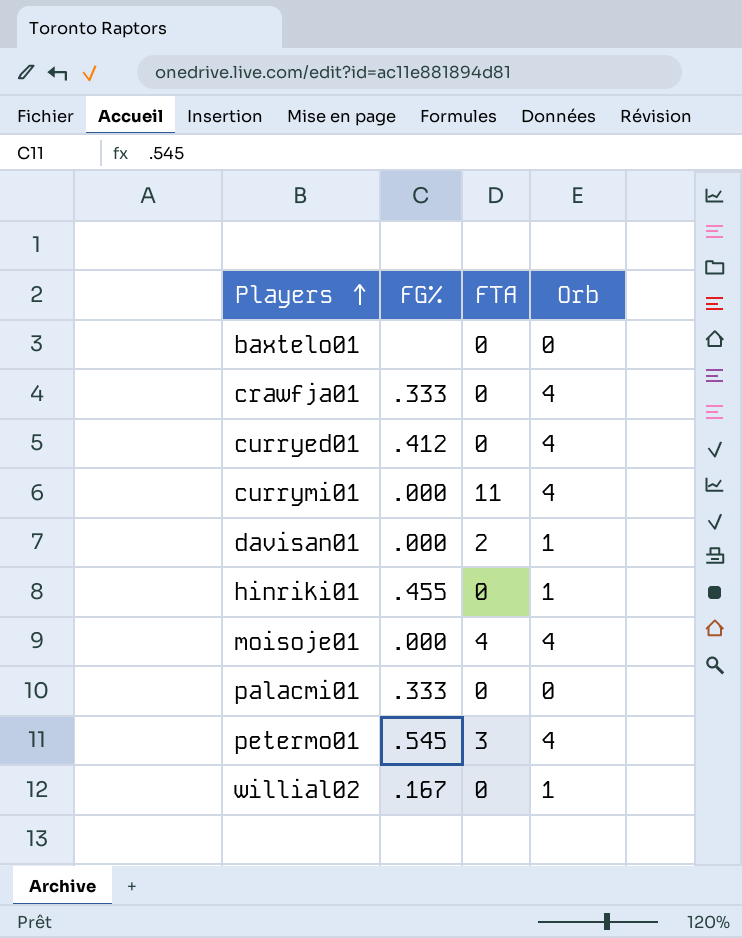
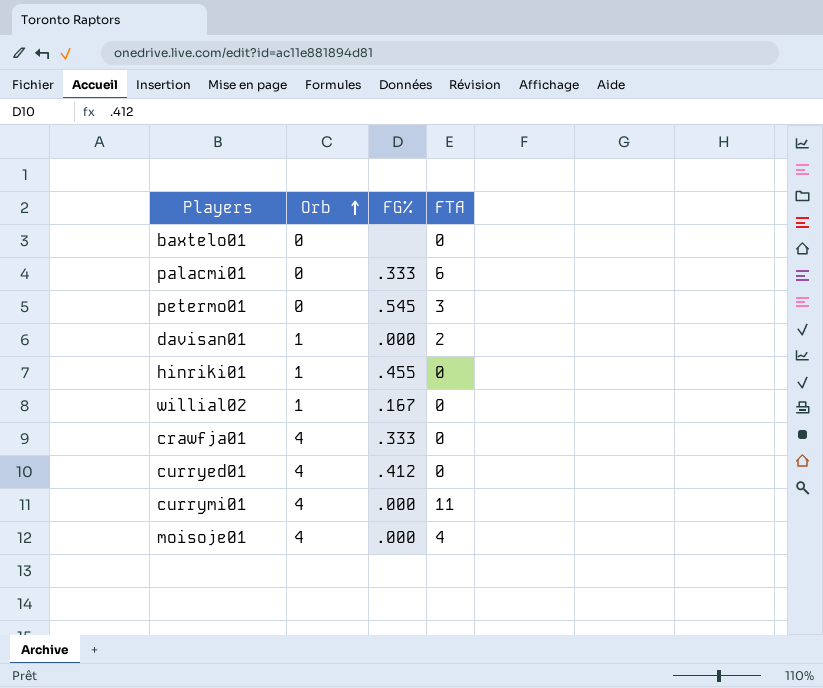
row order: Players ascending -> Orb ascending
column Orb | position: 4 -> 2
palacmi01 | FTA: 0 -> 6
petermo01 | Orb: 4 -> 0

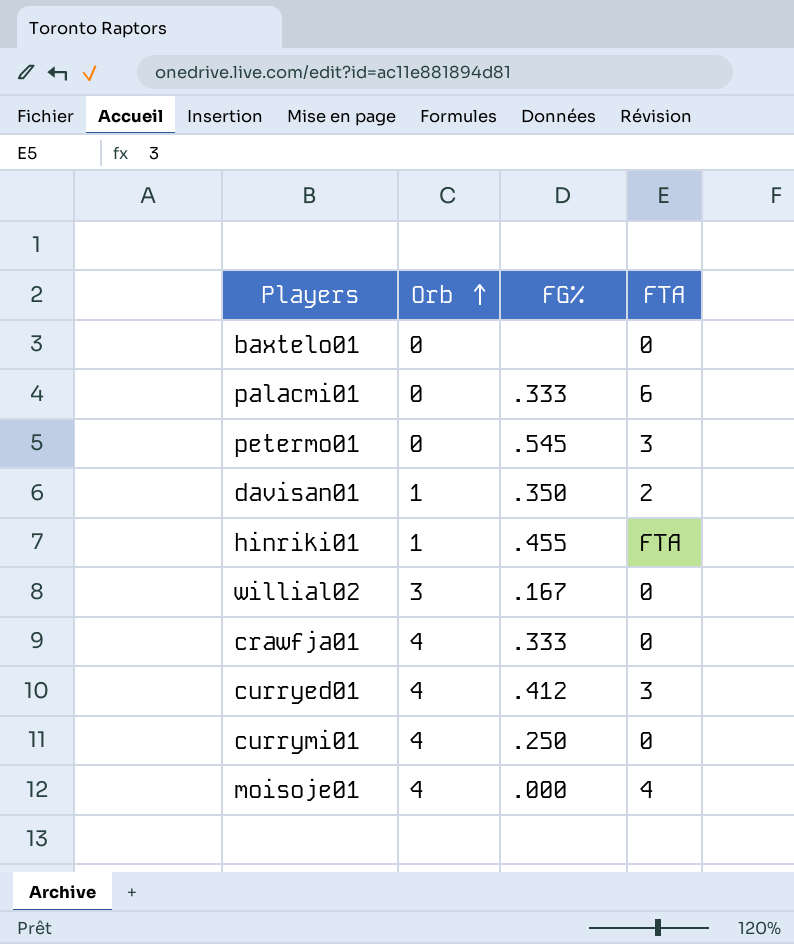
davisan01 | FG%: .000 -> .350
hinriki01 | FTA: 0 -> FTA
willial02 | Orb: 1 -> 3
curryed01 | FTA: 0 -> 3
currymi01 | FG%: .000 -> .250
currymi01 | FTA: 11 -> 0

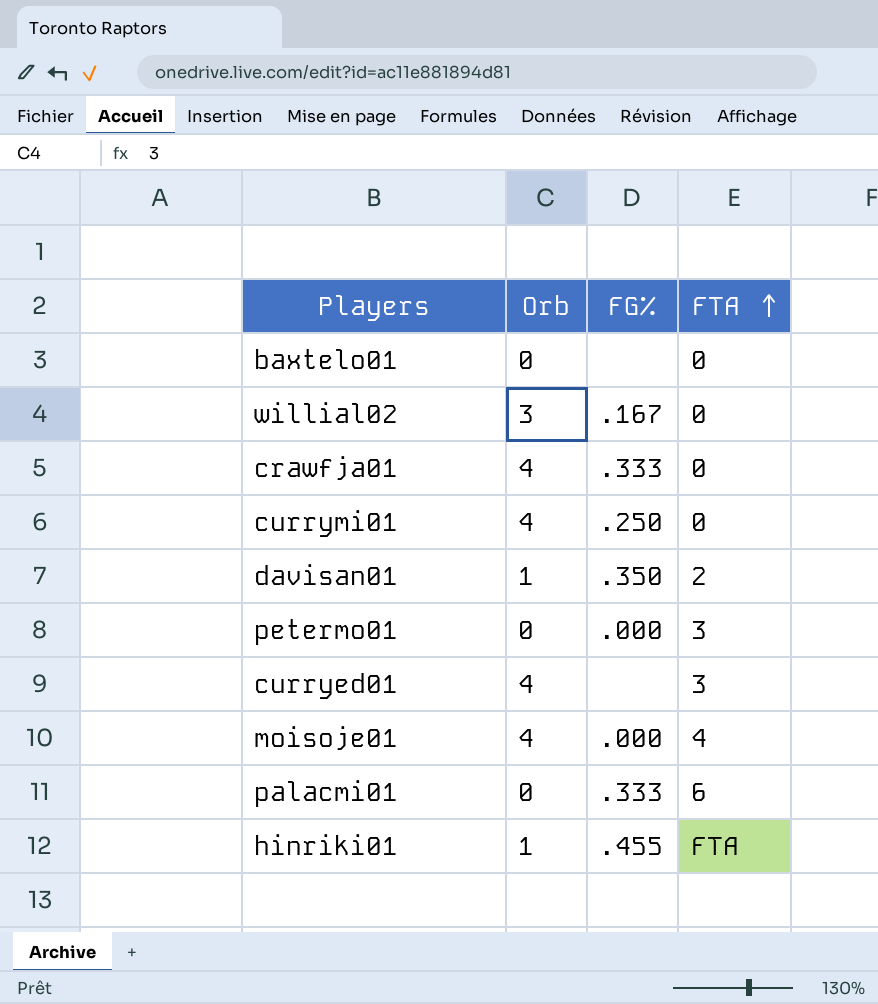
row order: Orb ascending -> FTA ascending
petermo01 | FG%: .545 -> .000
curryed01 | FG%: .412 -> none

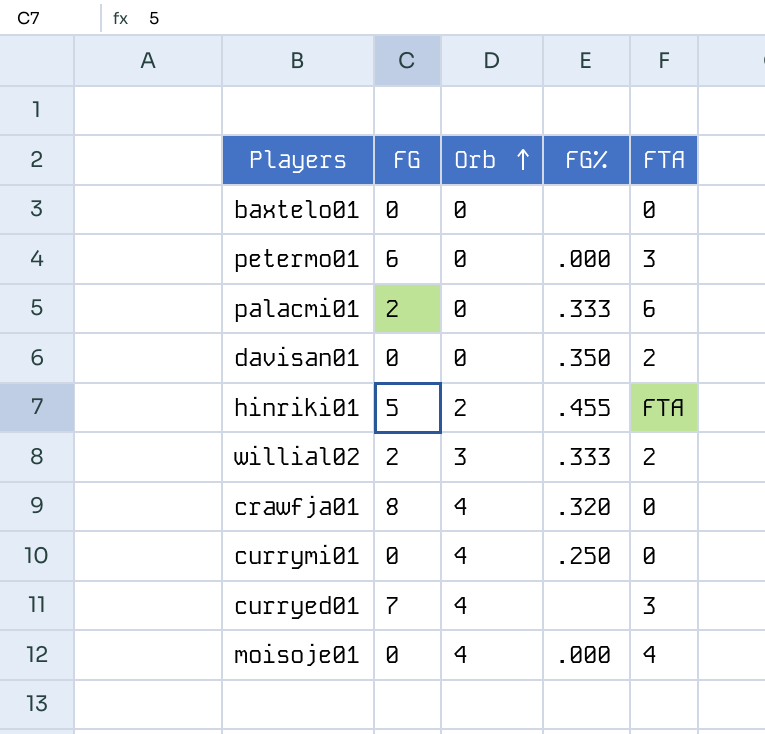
row order: FTA ascending -> Orb ascending
column FG | position: none -> 2
davisan01 | Orb: 1 -> 0
hinriki01 | Orb: 1 -> 2
willial02 | FG%: .167 -> .333
willial02 | FTA: 0 -> 2
crawfja01 | FG%: .333 -> .320

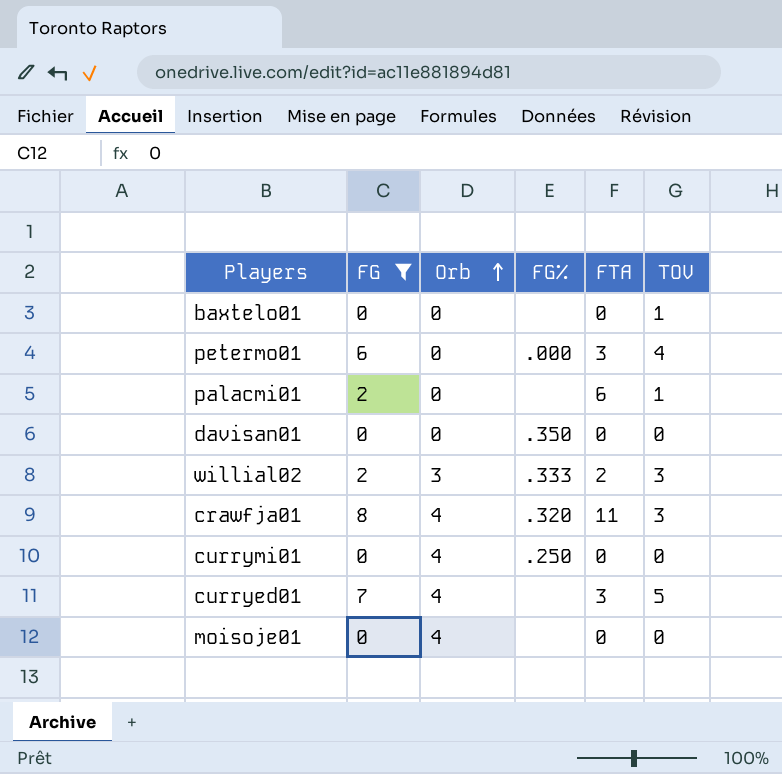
filter: none -> FG != 5
column TOV | position: none -> 6
palacmi01 | FG%: .333 -> none
davisan01 | FTA: 2 -> 0
crawfja01 | FTA: 0 -> 11
moisoje01 | FG%: .000 -> none
moisoje01 | FTA: 4 -> 0

